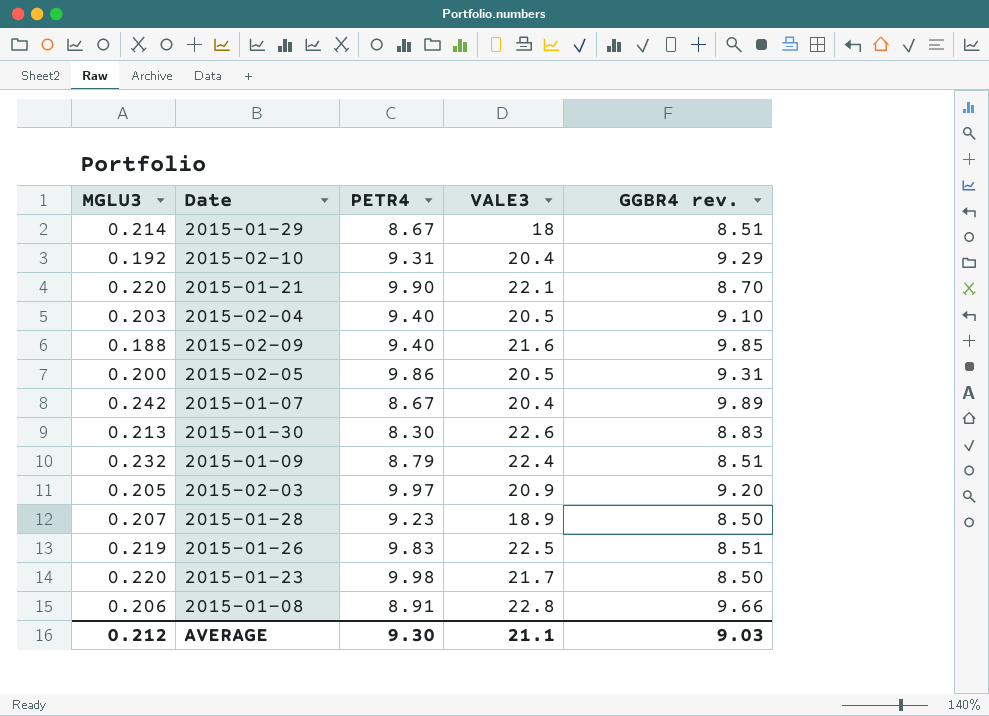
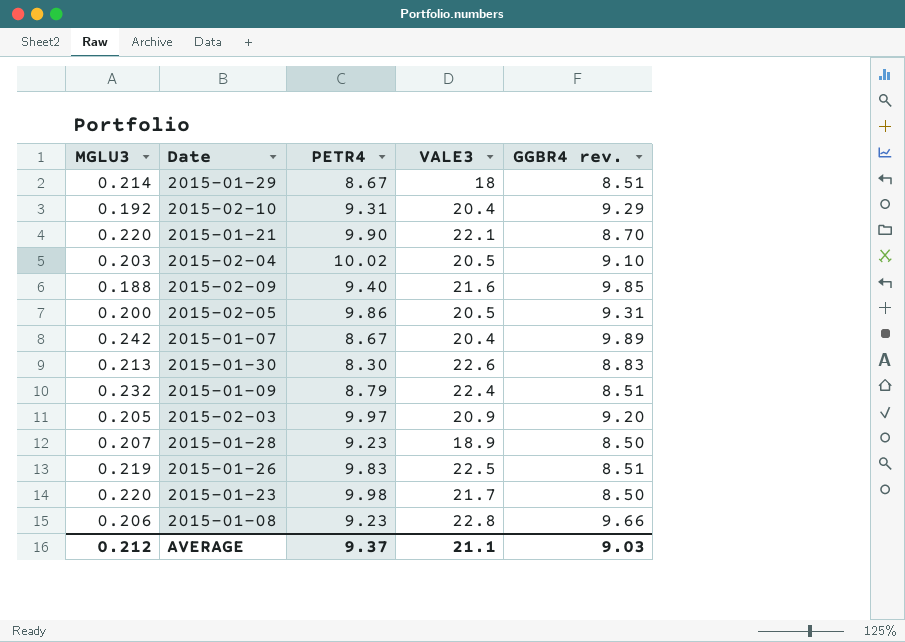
2015-02-04 | PETR4: 9.40 -> 10.02
2015-01-08 | PETR4: 8.91 -> 9.23
AVERAGE | PETR4: 9.30 -> 9.37

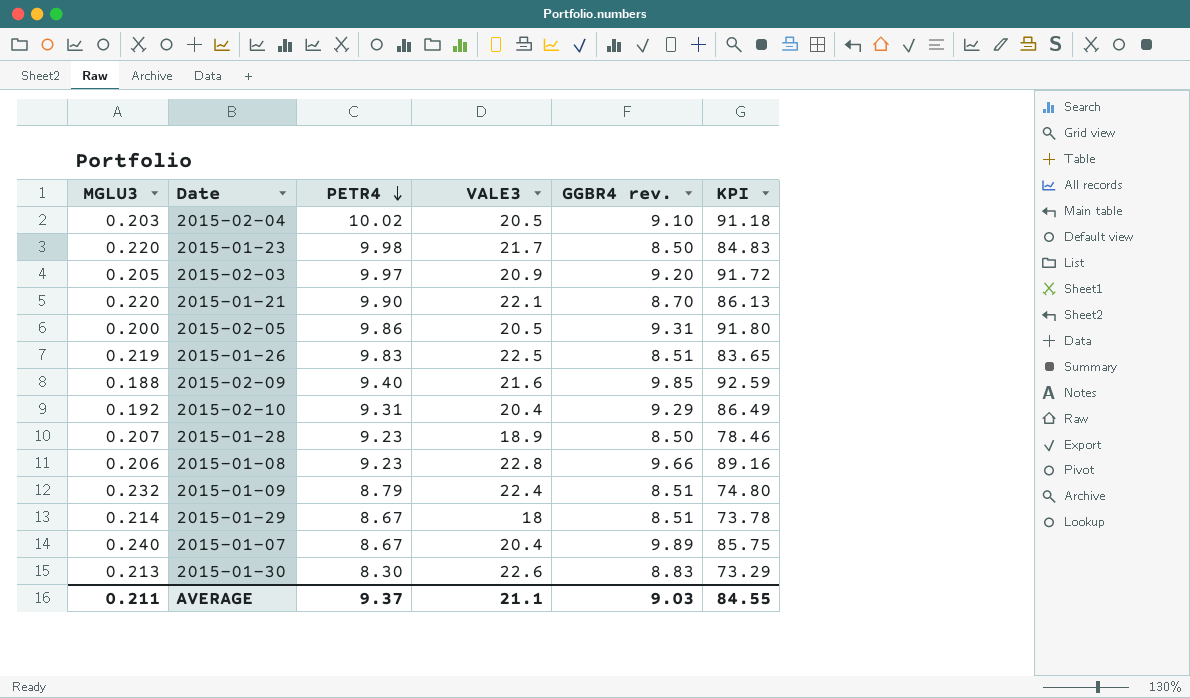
row order: none -> PETR4 descending
column KPI | formula: none -> [PETR4] * [GGBR4 rev.]
2015-01-07 | MGLU3: 0.242 -> 0.240
AVERAGE | MGLU3: 0.212 -> 0.211

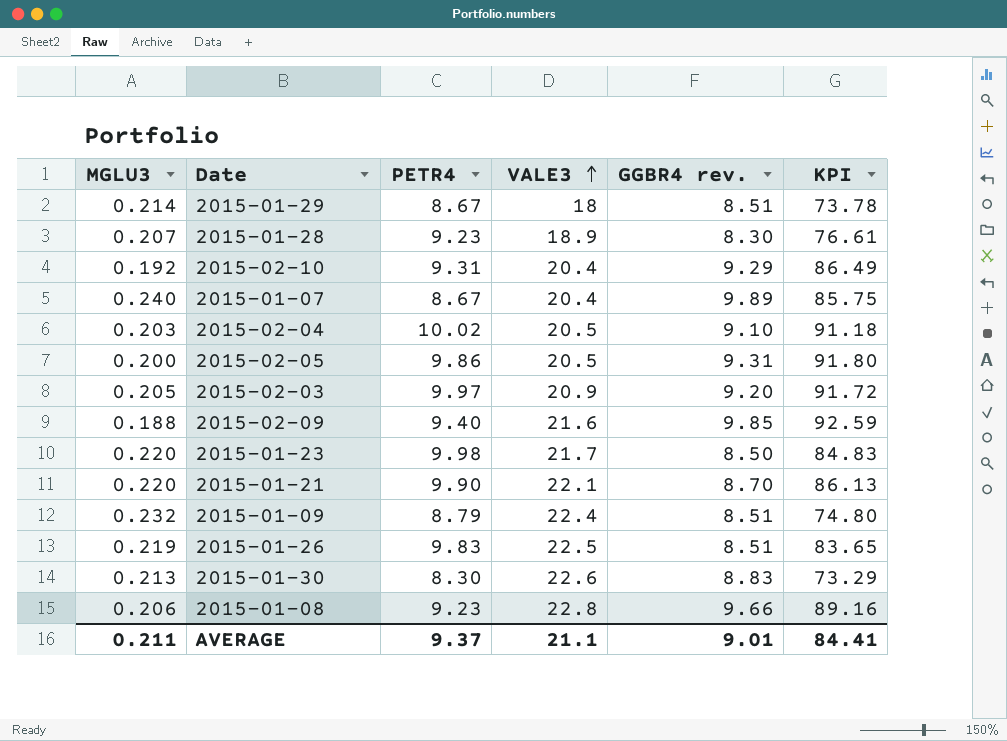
row order: PETR4 descending -> VALE3 ascending
2015-01-28 | GGBR4 rev.: 8.50 -> 8.30
2015-01-28 | KPI: 78.46 -> 76.61
AVERAGE | GGBR4 rev.: 9.03 -> 9.01
AVERAGE | KPI: 84.55 -> 84.41

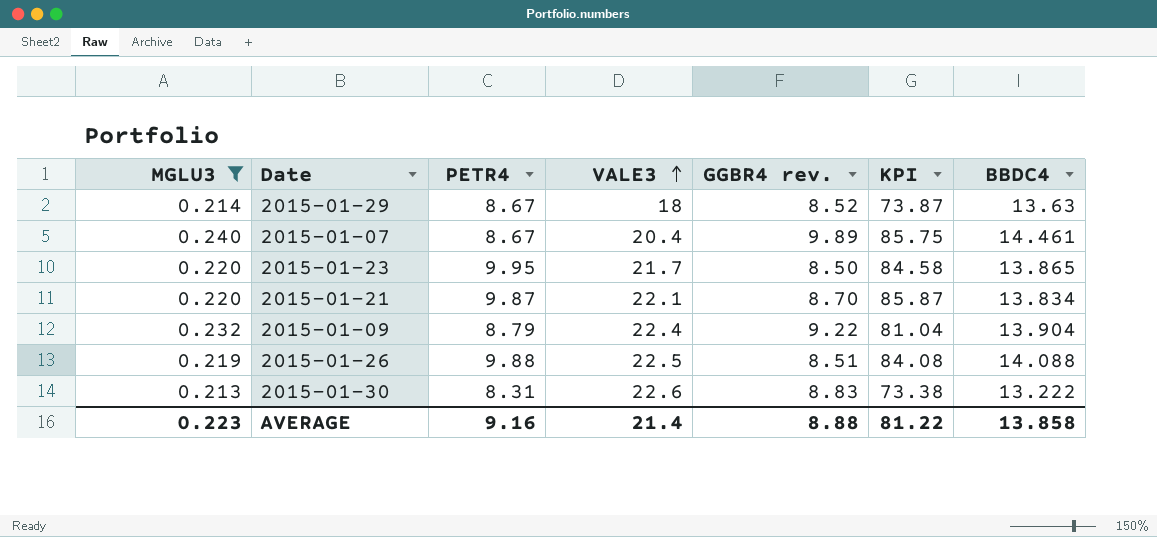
filter: none -> MGLU3 >= 0.213
column BBDC4 | position: none -> 7
2015-01-29 | GGBR4 rev.: 8.51 -> 8.52
2015-01-29 | KPI: 73.78 -> 73.87
2015-01-23 | PETR4: 9.98 -> 9.95
2015-01-23 | KPI: 84.83 -> 84.58
2015-01-21 | PETR4: 9.90 -> 9.87
2015-01-21 | KPI: 86.13 -> 85.87
2015-01-09 | GGBR4 rev.: 8.51 -> 9.22
2015-01-09 | KPI: 74.80 -> 81.04
2015-01-26 | PETR4: 9.83 -> 9.88
2015-01-26 | KPI: 83.65 -> 84.08
2015-01-30 | PETR4: 8.30 -> 8.31
2015-01-30 | KPI: 73.29 -> 73.38
AVERAGE | MGLU3: 0.211 -> 0.223
AVERAGE | PETR4: 9.37 -> 9.16
AVERAGE | VALE3: 21.1 -> 21.4
AVERAGE | GGBR4 rev.: 9.01 -> 8.88
AVERAGE | KPI: 84.41 -> 81.22

